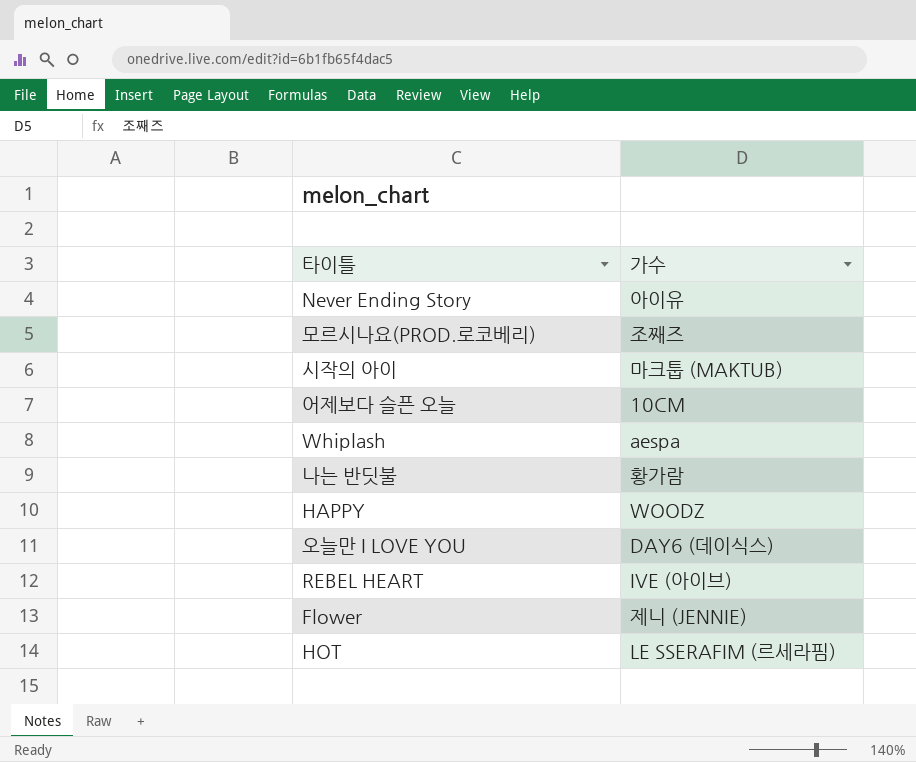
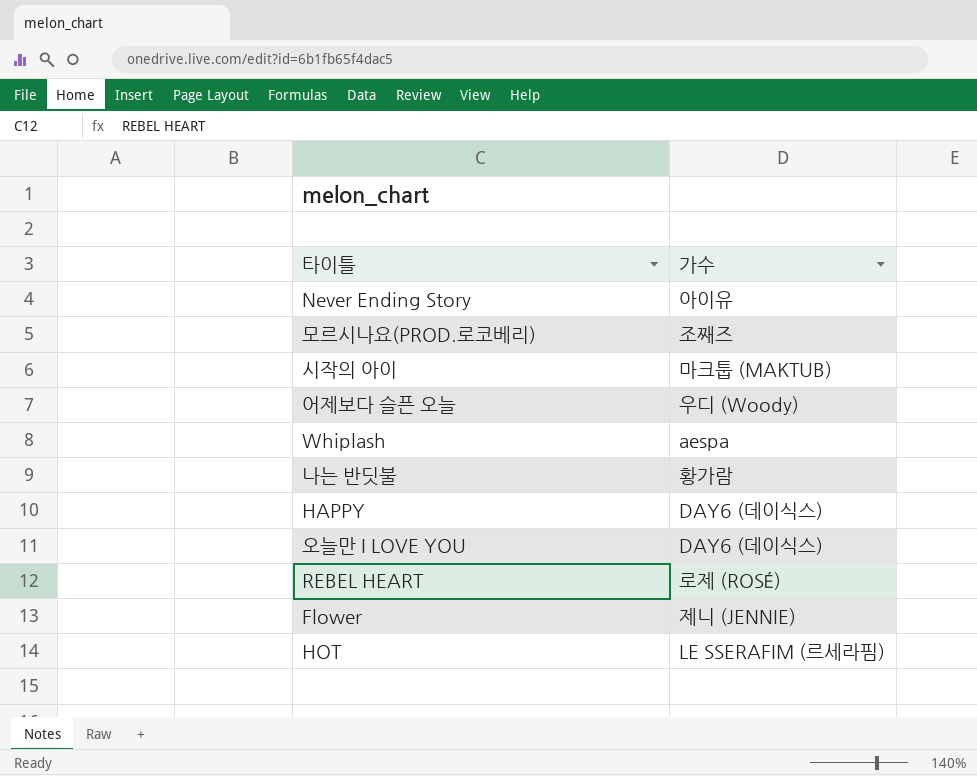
어제보다 슬픈 오늘 | 가수: 10CM -> 우디 (Woody)
HAPPY | 가수: WOODZ -> DAY6 (데이식스)
REBEL HEART | 가수: IVE (아이브) -> 로제 (ROSÉ)

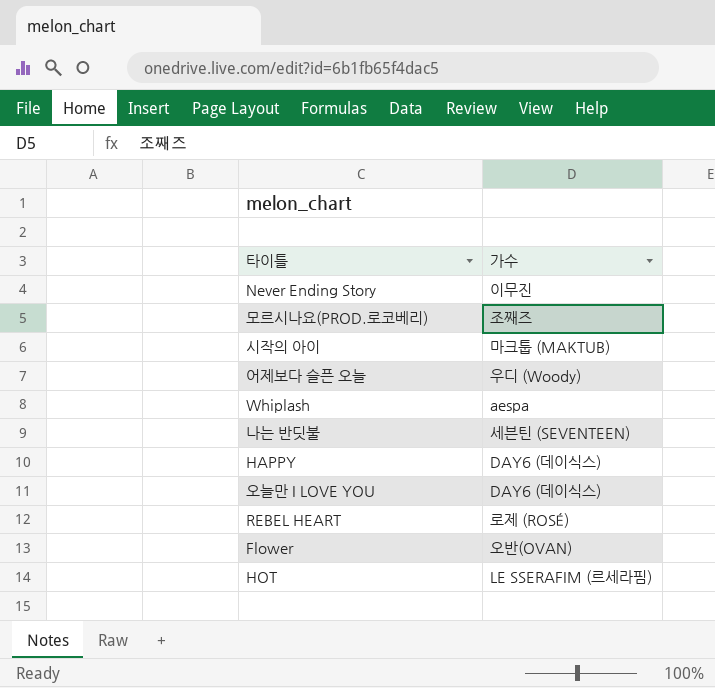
Never Ending Story | 가수: 아이유 -> 이무진
나는 반딧불 | 가수: 황가람 -> 세븐틴 (SEVENTEEN)
Flower | 가수: 제니 (JENNIE) -> 오반(OVAN)

